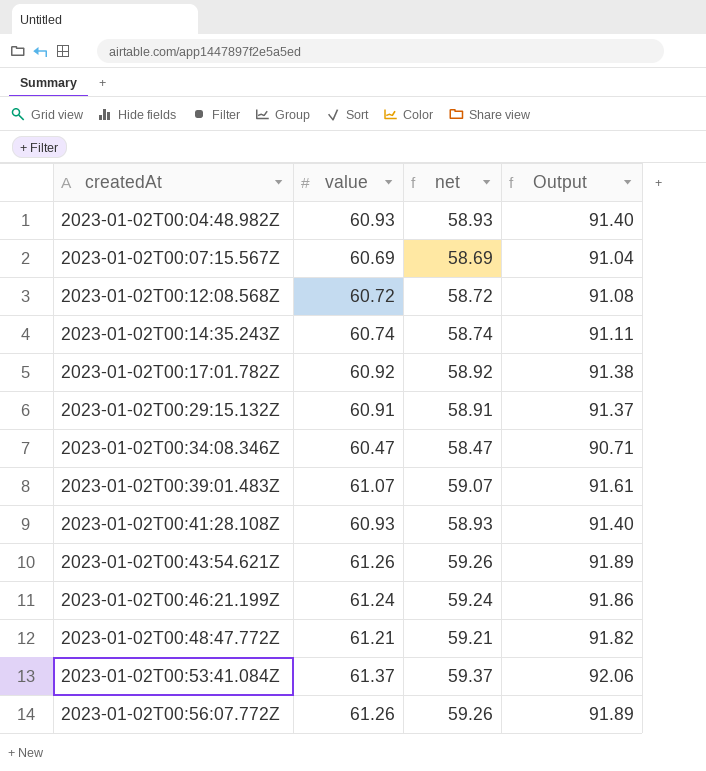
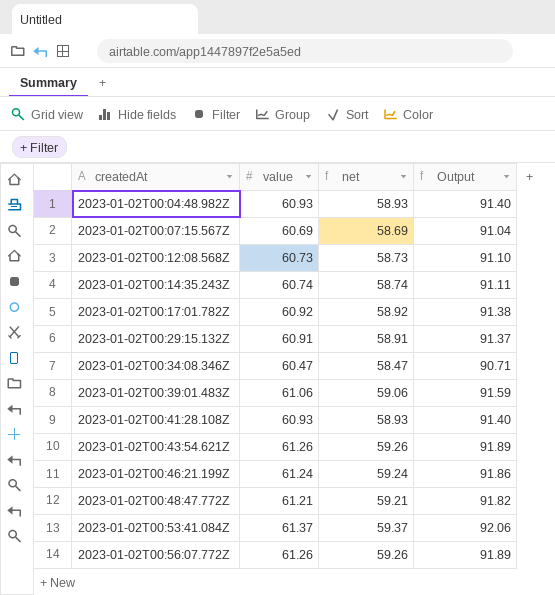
2023-01-02T00:12:08.568Z | value: 60.72 -> 60.73
2023-01-02T00:12:08.568Z | net: 58.72 -> 58.73
2023-01-02T00:12:08.568Z | Output: 91.08 -> 91.10
2023-01-02T00:39:01.483Z | value: 61.07 -> 61.06
2023-01-02T00:39:01.483Z | net: 59.07 -> 59.06
2023-01-02T00:39:01.483Z | Output: 91.61 -> 91.59

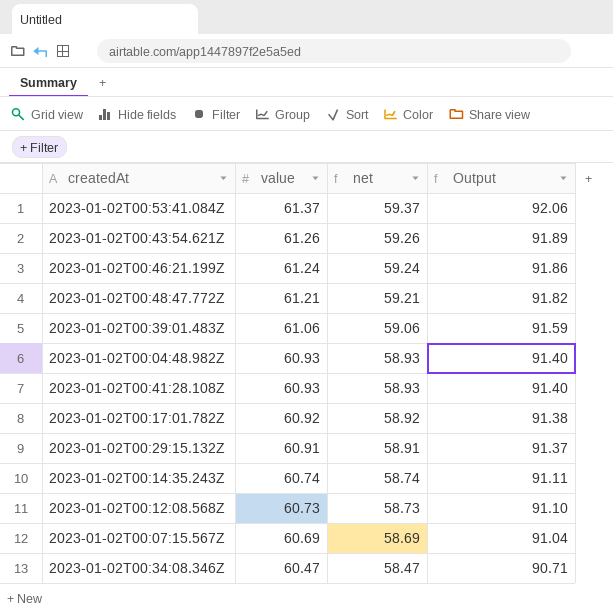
row order: createdAt ascending -> value descending
row 2023-01-02T00:56:07.772Z: 61.26 | 59.26 | 91.89 -> none

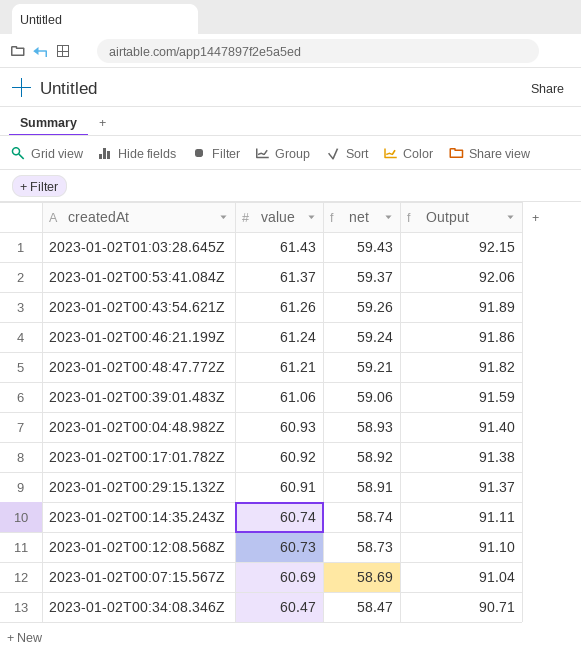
row 2023-01-02T00:41:28.108Z: 60.93 | 58.93 | 91.40 -> none
row 2023-01-02T01:03:28.645Z: none -> 61.43 | 59.43 | 92.15

